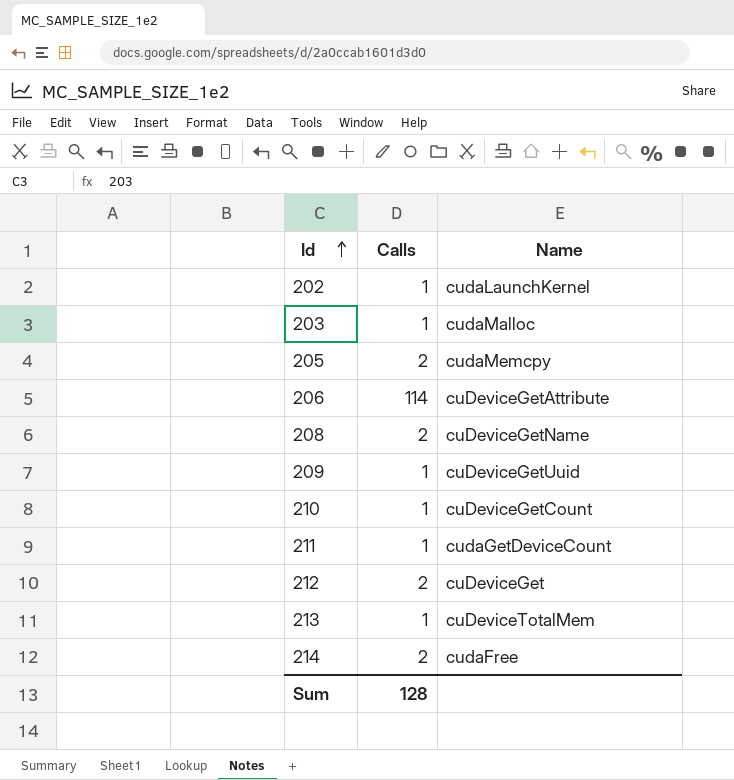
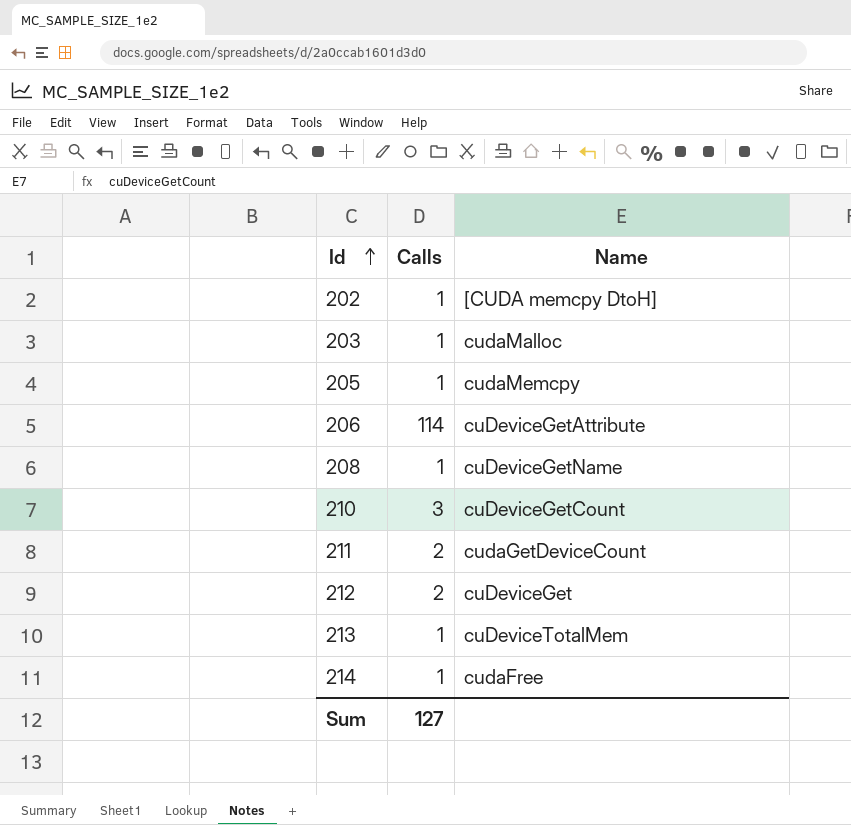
row 209: 1 | cuDeviceGetUuid -> none
202 | Name: cudaLaunchKernel -> [CUDA memcpy DtoH]
205 | Calls: 2 -> 1
208 | Calls: 2 -> 1
210 | Calls: 1 -> 3
211 | Calls: 1 -> 2
214 | Calls: 2 -> 1
Sum | Calls: 128 -> 127

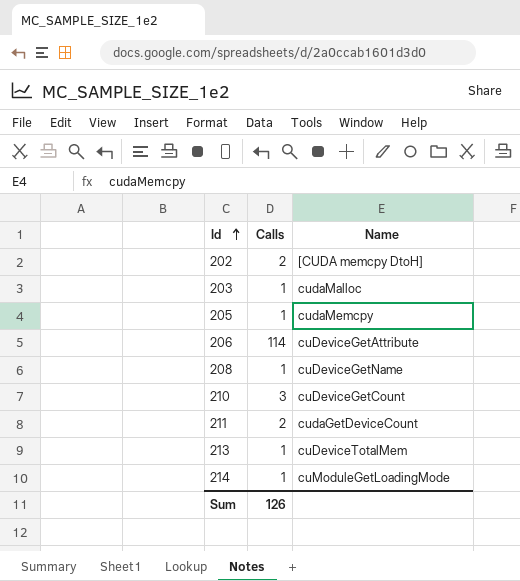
row 212: 2 | cuDeviceGet -> none
202 | Calls: 1 -> 2
214 | Name: cudaFree -> cuModuleGetLoadingMode
Sum | Calls: 127 -> 126

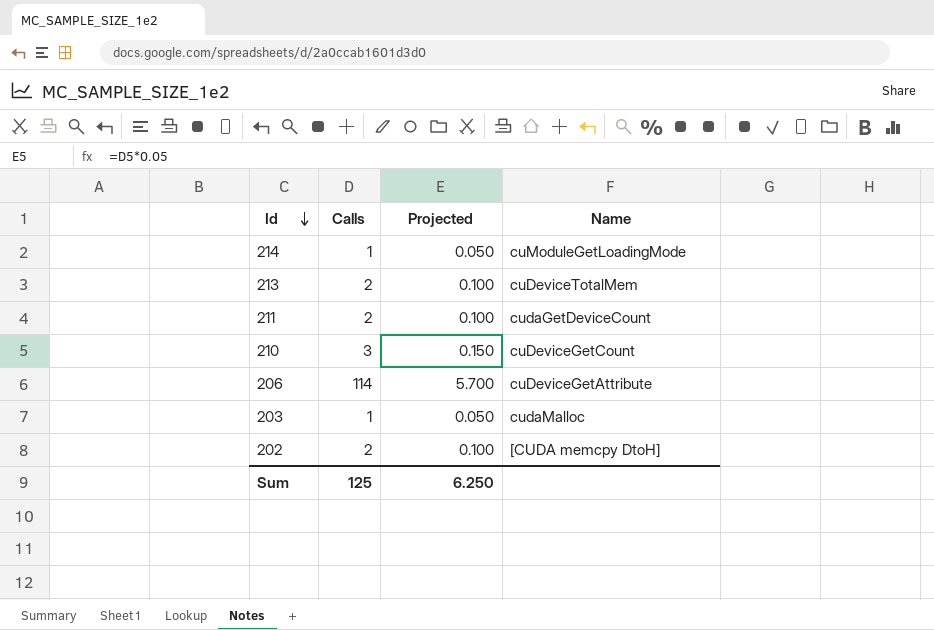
row order: Id ascending -> Id descending
column Projected | formula: none -> [Calls] * 0.05
row 205: 1 | cudaMemcpy -> none
row 208: 1 | cuDeviceGetName -> none
213 | Calls: 1 -> 2
Sum | Calls: 126 -> 125

